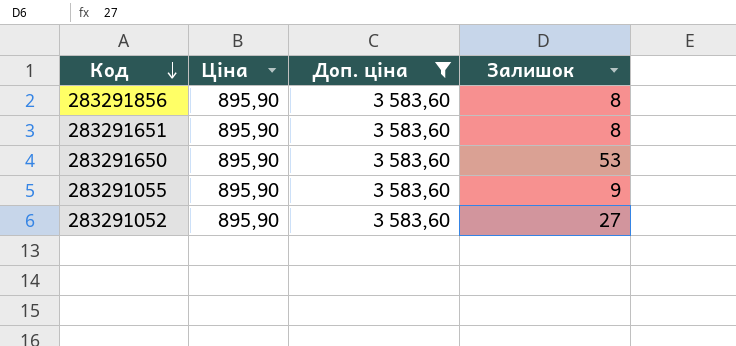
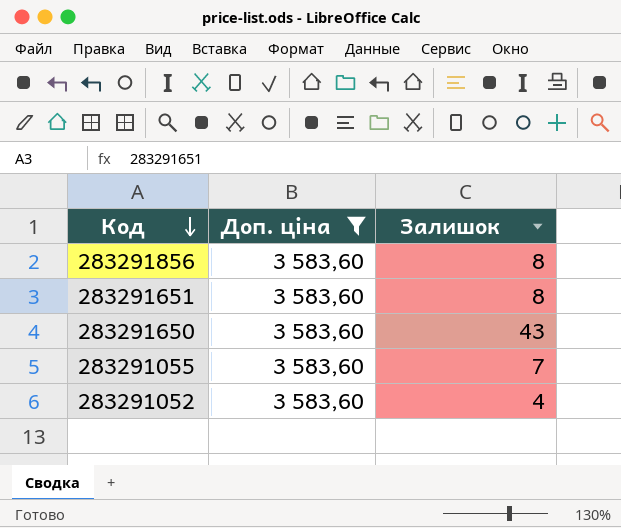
column Ціна | position: 2 -> none
283291650 | Залишок: 53 -> 43
283291055 | Залишок: 9 -> 7
283291052 | Залишок: 27 -> 4

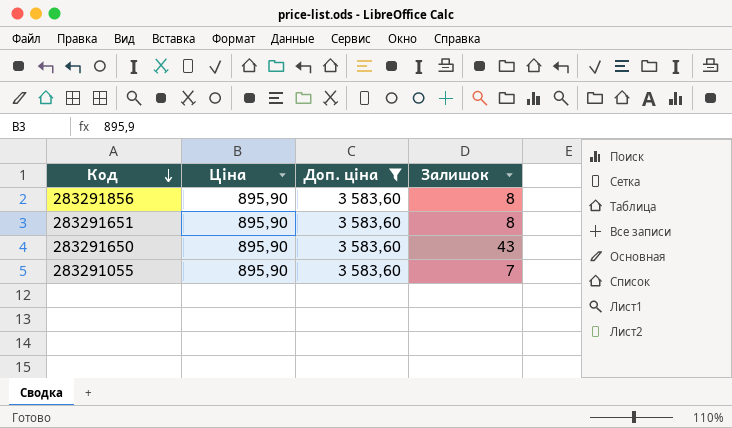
column Ціна | position: none -> 2
row 283291052: 3 583,60 | 4 -> none

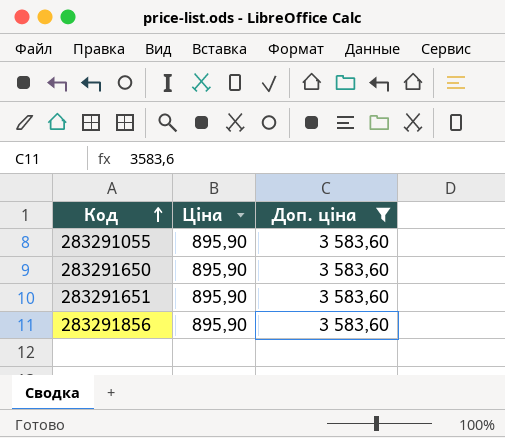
row order: Код descending -> Код ascending
column Залишок | position: 4 -> none

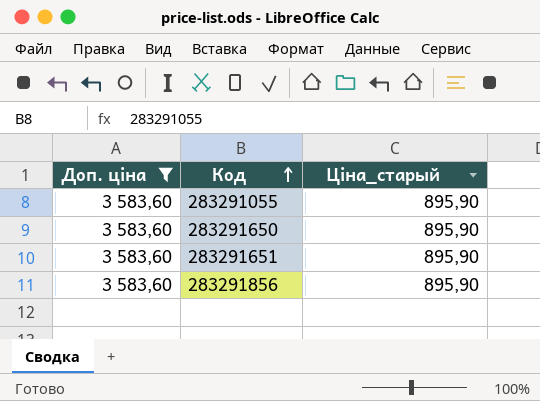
column Доп. ціна | position: 3 -> 1
column name: Ціна -> Ціна_старый

